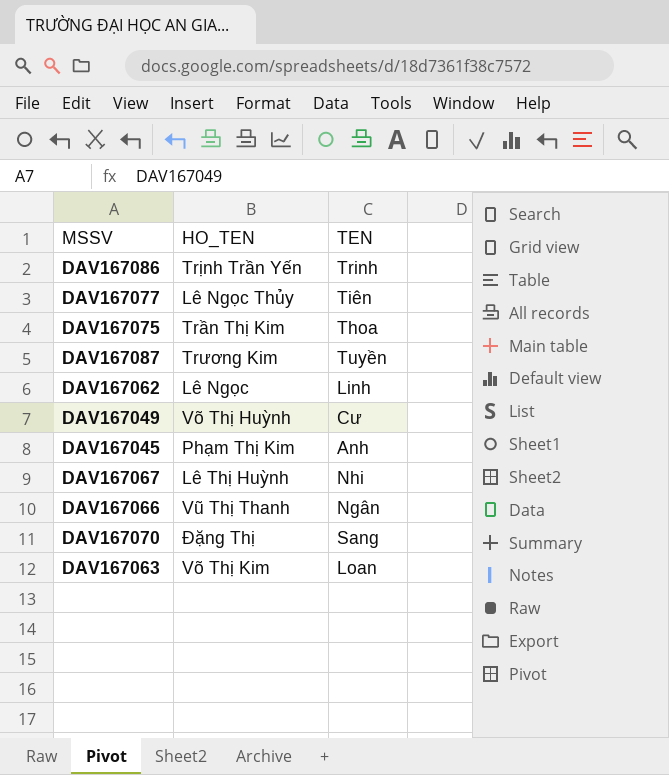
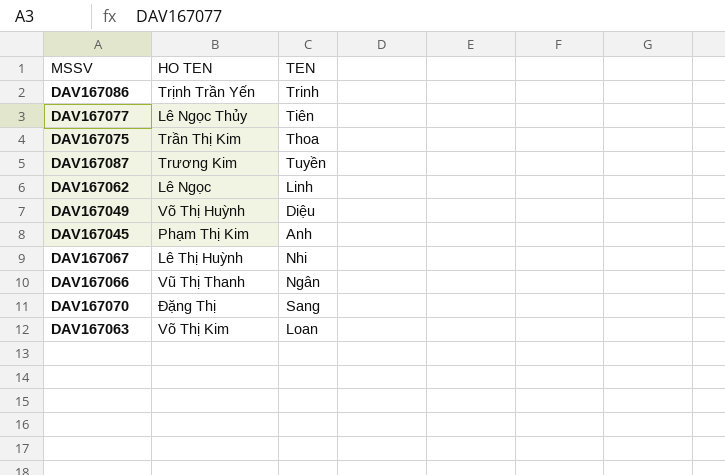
column name: HO_TEN -> HO TEN
DAV167049 | TEN: Cư -> Diệu

